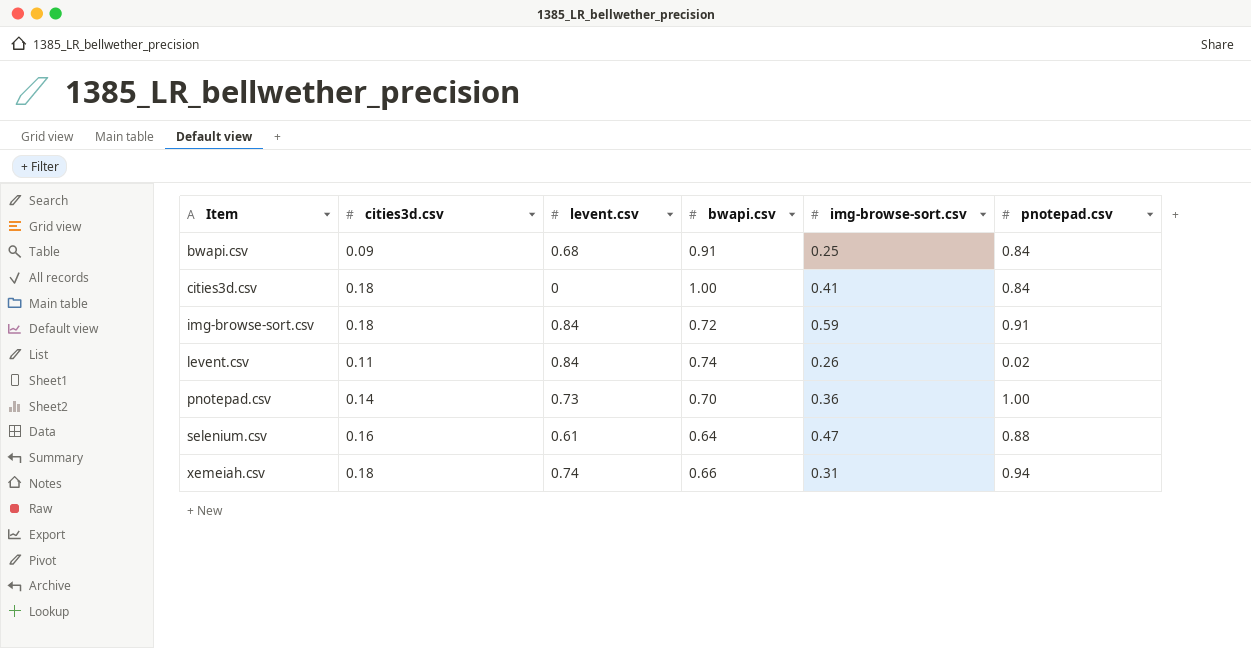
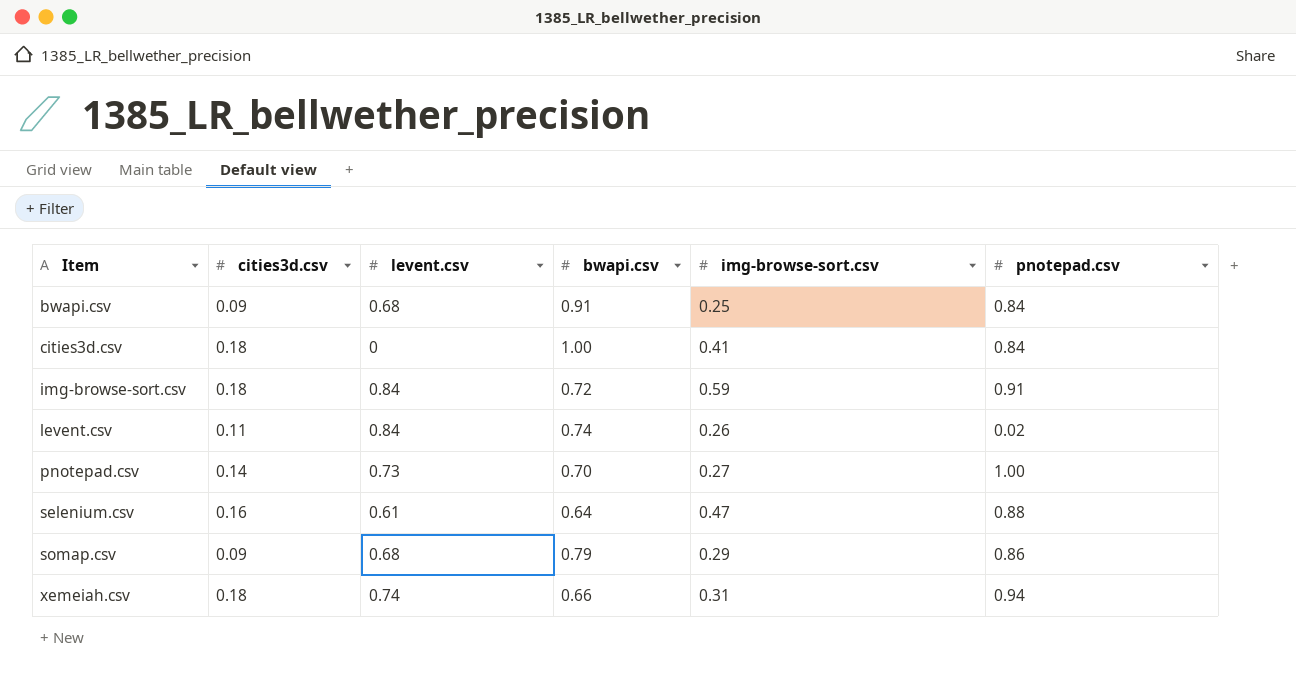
pnotepad.csv | img-browse-sort.csv: 0.36 -> 0.27
row somap.csv: none -> 0.09 | 0.68 | 0.79 | 0.29 | 0.86

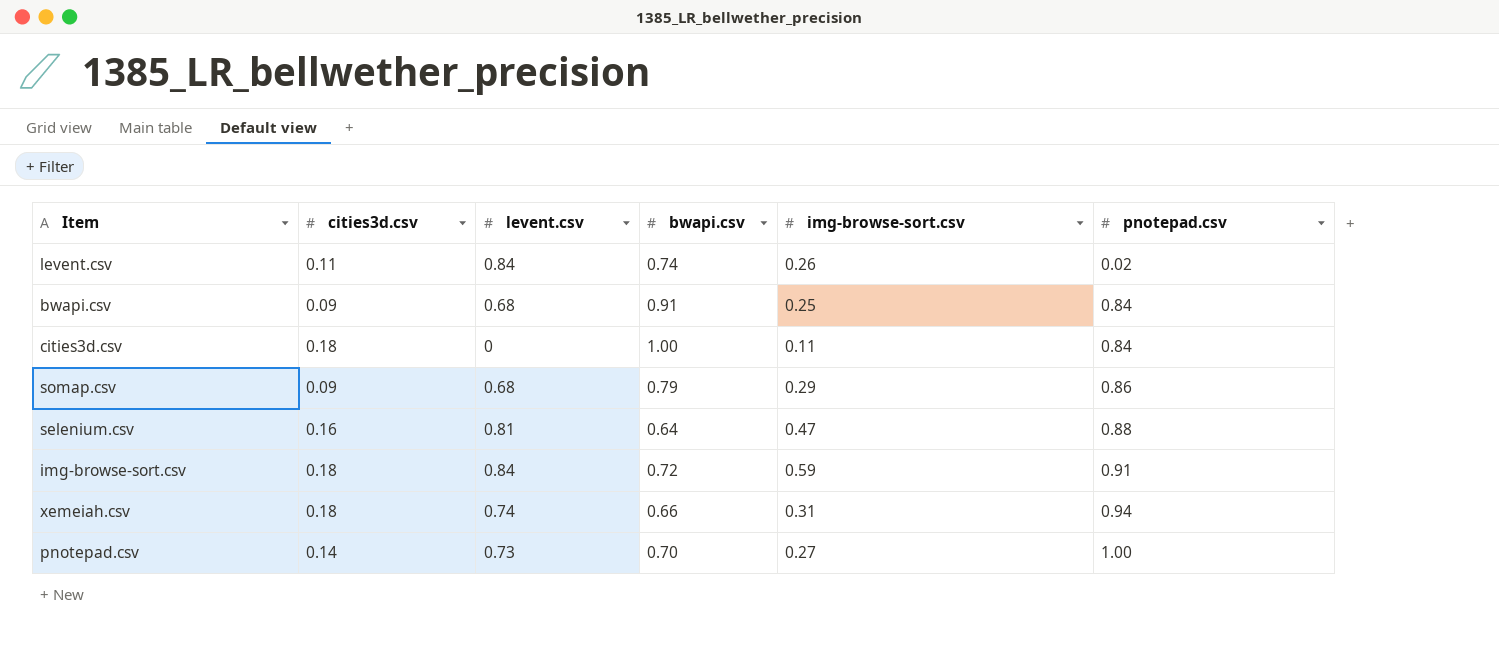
row order: Item ascending -> pnotepad.csv ascending
cities3d.csv | img-browse-sort.csv: 0.41 -> 0.11
selenium.csv | levent.csv: 0.61 -> 0.81

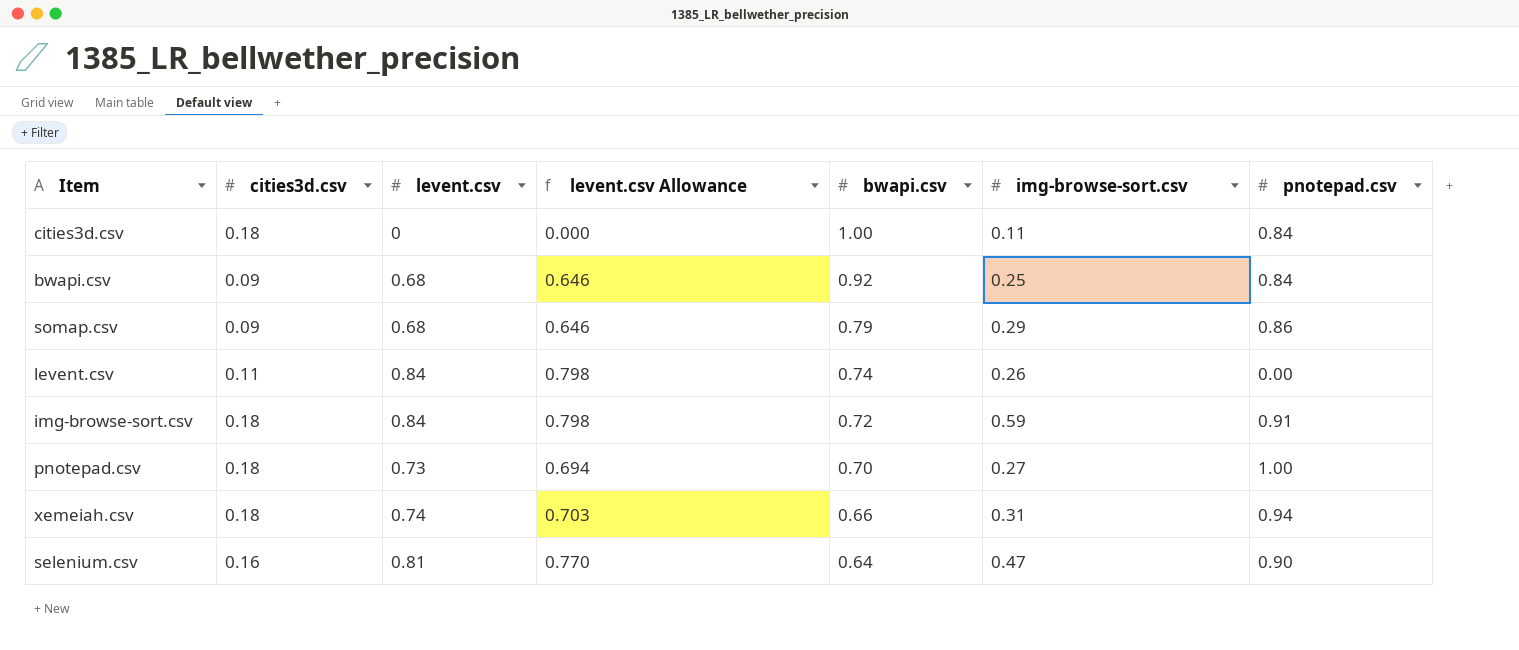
row order: pnotepad.csv ascending -> bwapi.csv descending
column levent.csv Allowance | formula: none -> [levent.csv] * 0.95
bwapi.csv | bwapi.csv: 0.91 -> 0.92
levent.csv | pnotepad.csv: 0.02 -> 0.00
pnotepad.csv | cities3d.csv: 0.14 -> 0.18
selenium.csv | pnotepad.csv: 0.88 -> 0.90

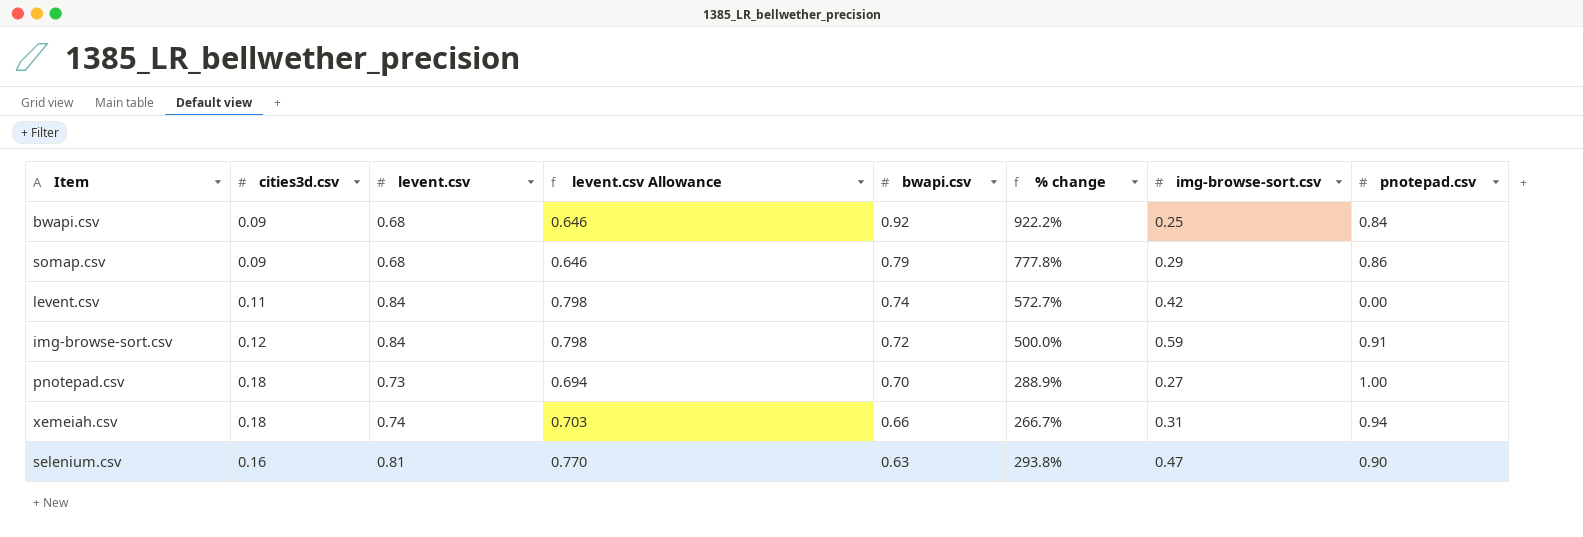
column % change | formula: none -> ([bwapi.csv] - [cities3d.csv]) / [cities3d.csv]
row cities3d.csv: 0.18 | 0 | 0.000 | 1.00 | 0.11 | 0.84 -> none
levent.csv | img-browse-sort.csv: 0.26 -> 0.42
img-browse-sort.csv | cities3d.csv: 0.18 -> 0.12
selenium.csv | bwapi.csv: 0.64 -> 0.63

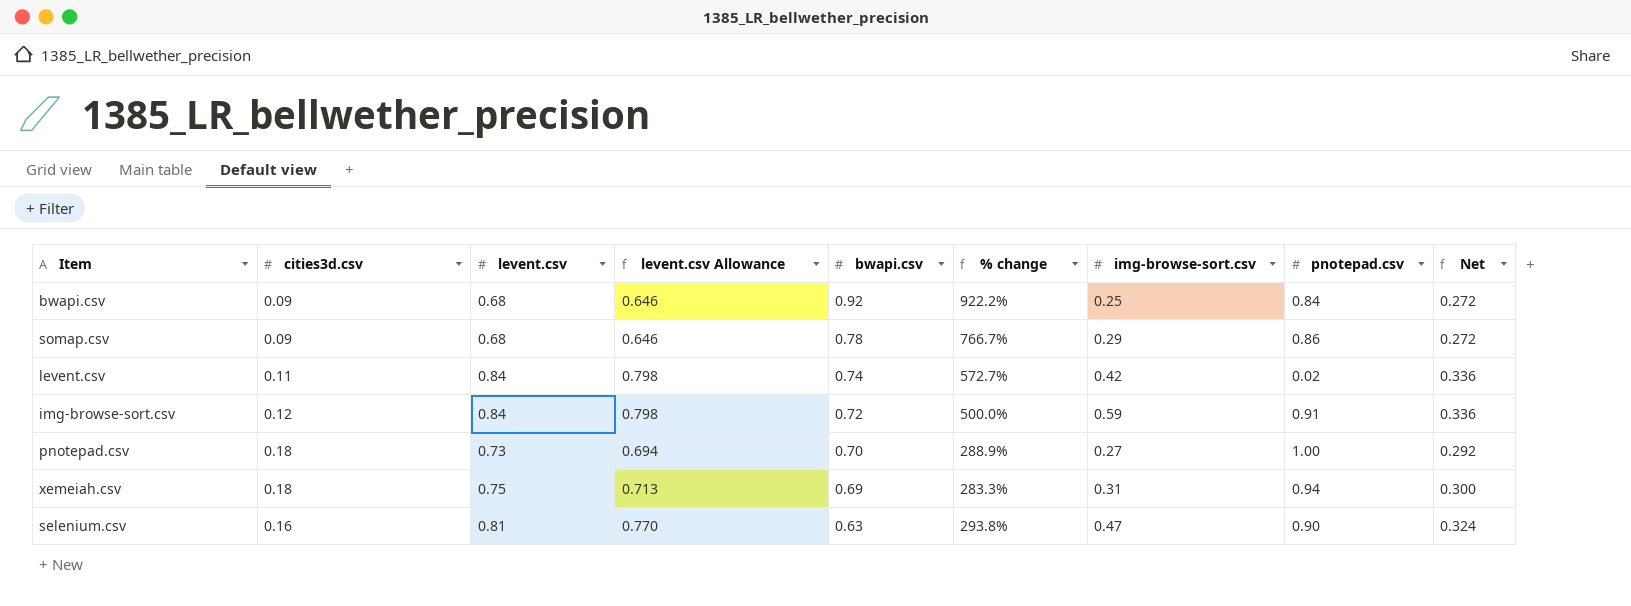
column Net | formula: none -> [levent.csv] * 0.4
somap.csv | bwapi.csv: 0.79 -> 0.78
somap.csv | % change: 777.8% -> 766.7%
levent.csv | pnotepad.csv: 0.00 -> 0.02
xemeiah.csv | levent.csv: 0.74 -> 0.75
xemeiah.csv | levent.csv Allowance: 0.703 -> 0.713
xemeiah.csv | bwapi.csv: 0.66 -> 0.69
xemeiah.csv | % change: 266.7% -> 283.3%

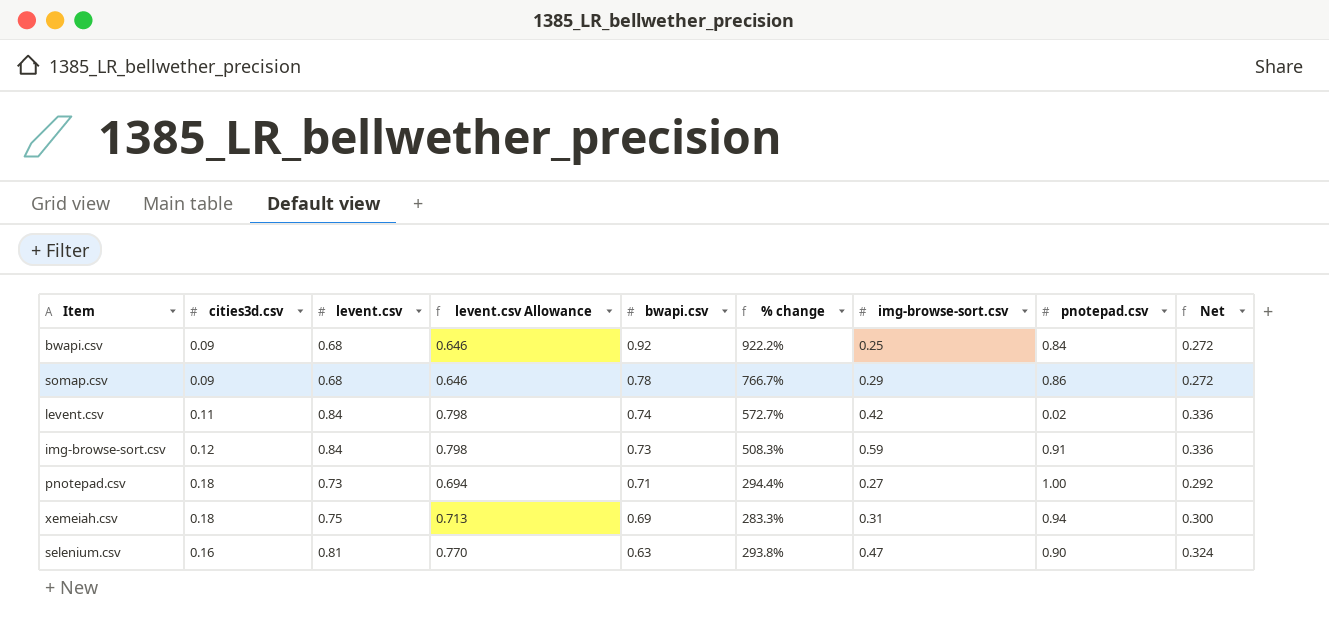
img-browse-sort.csv | bwapi.csv: 0.72 -> 0.73
img-browse-sort.csv | % change: 500.0% -> 508.3%
pnotepad.csv | bwapi.csv: 0.70 -> 0.71
pnotepad.csv | % change: 288.9% -> 294.4%

